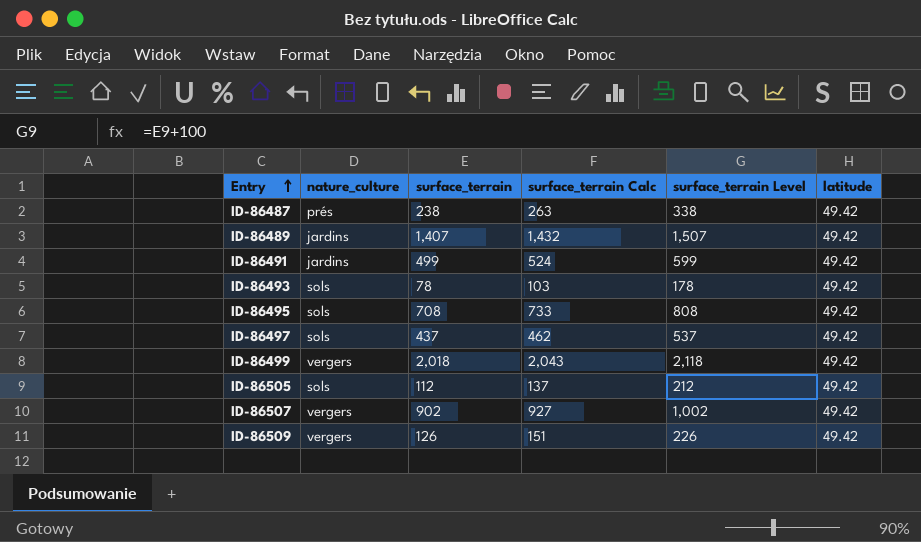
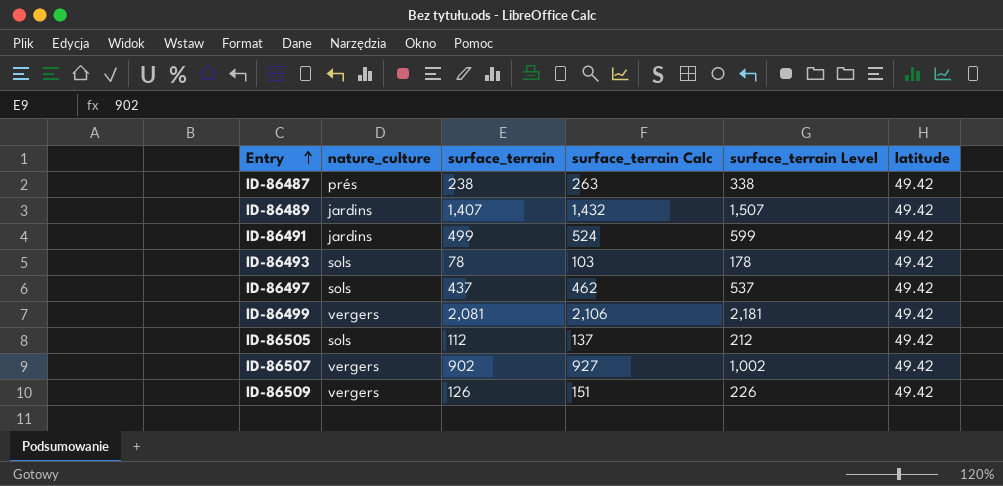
row ID-86495: sols | 708 | 733 | 808 | 49.42 -> none
ID-86499 | surface_terrain: 2,018 -> 2,081
ID-86499 | surface_terrain Calc: 2,043 -> 2,106
ID-86499 | surface_terrain Level: 2,118 -> 2,181

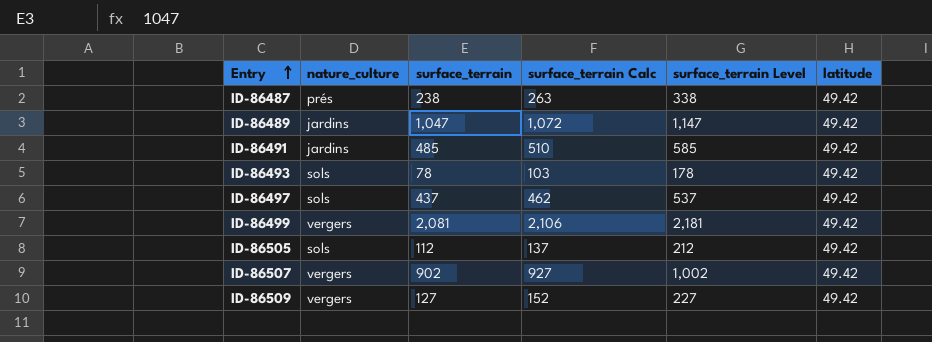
ID-86489 | surface_terrain: 1,407 -> 1,047
ID-86489 | surface_terrain Calc: 1,432 -> 1,072
ID-86489 | surface_terrain Level: 1,507 -> 1,147
ID-86491 | surface_terrain: 499 -> 485
ID-86491 | surface_terrain Calc: 524 -> 510
ID-86491 | surface_terrain Level: 599 -> 585
ID-86509 | surface_terrain: 126 -> 127
ID-86509 | surface_terrain Calc: 151 -> 152
ID-86509 | surface_terrain Level: 226 -> 227

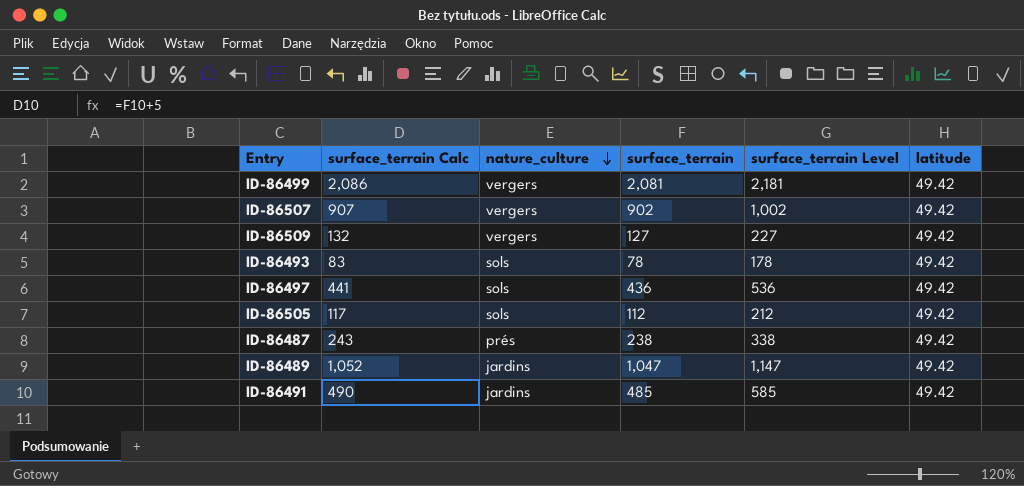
row order: Entry ascending -> nature_culture descending
column surface_terrain Calc | formula: [surface_terrain] + 25 -> [surface_terrain] + 5
column surface_terrain Calc | position: 4 -> 2
ID-86497 | surface_terrain: 437 -> 436
ID-86497 | surface_terrain Level: 537 -> 536

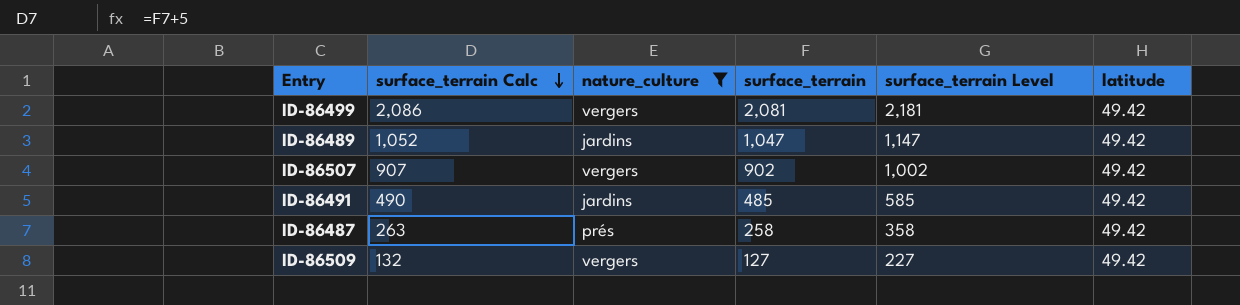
filter: none -> nature_culture != sols
row order: nature_culture descending -> surface_terrain Calc descending
ID-86487 | surface_terrain Calc: 243 -> 263
ID-86487 | surface_terrain: 238 -> 258
ID-86487 | surface_terrain Level: 338 -> 358

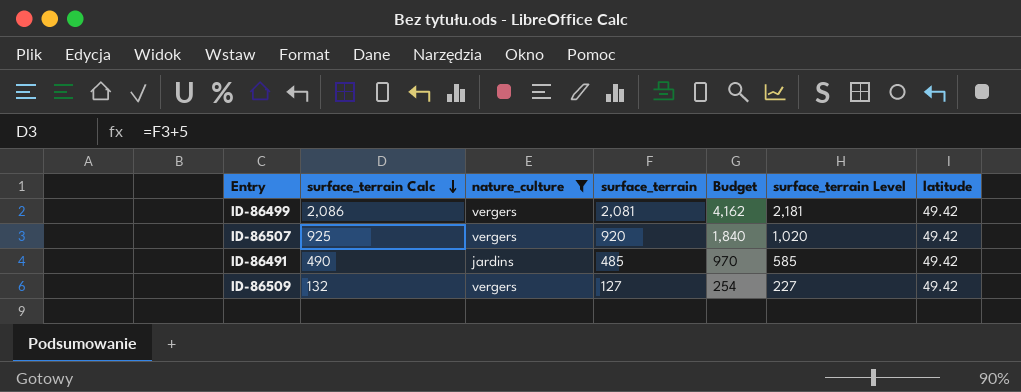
column Budget | formula: none -> [surface_terrain] * 2
row ID-86489: 1,052 | jardins | 1,047 | 1,147 | 49.42 -> none
row ID-86487: 263 | prés | 258 | 358 | 49.42 -> none
ID-86507 | surface_terrain Calc: 907 -> 925
ID-86507 | surface_terrain: 902 -> 920
ID-86507 | surface_terrain Level: 1,002 -> 1,020

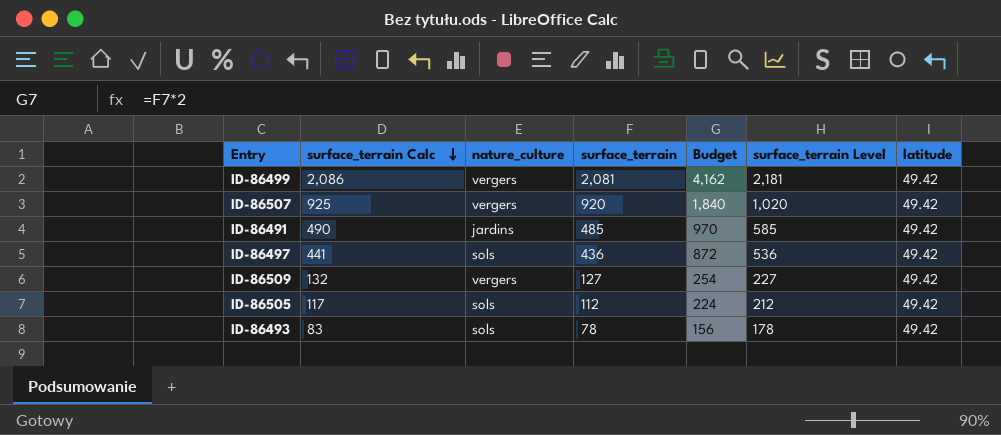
filter: nature_culture != sols -> none

